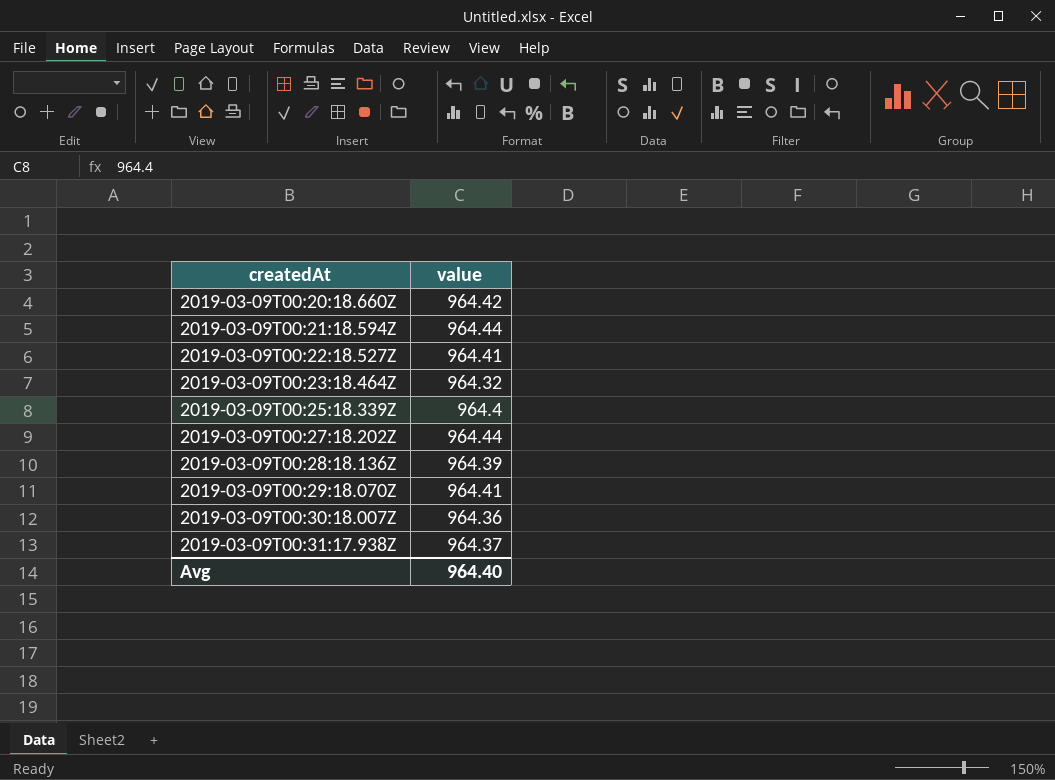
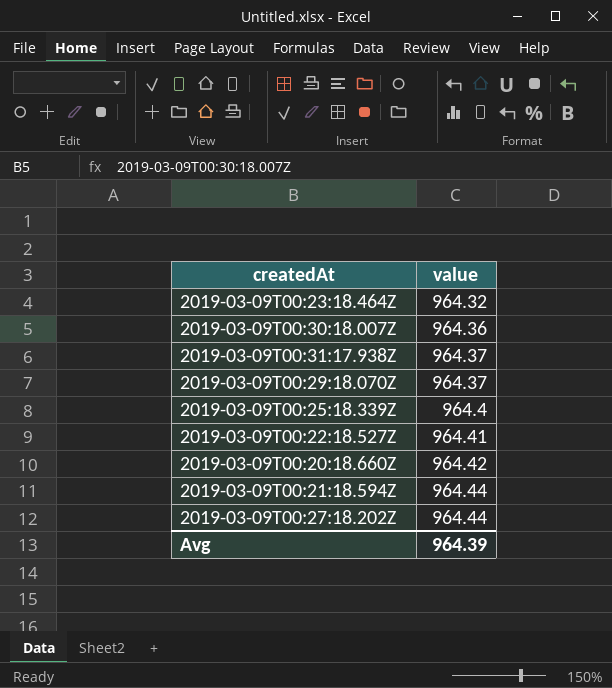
row order: createdAt ascending -> value ascending
row 2019-03-09T00:28:18.136Z: 964.39 -> none
2019-03-09T00:29:18.070Z | value: 964.41 -> 964.37
Avg | value: 964.40 -> 964.39

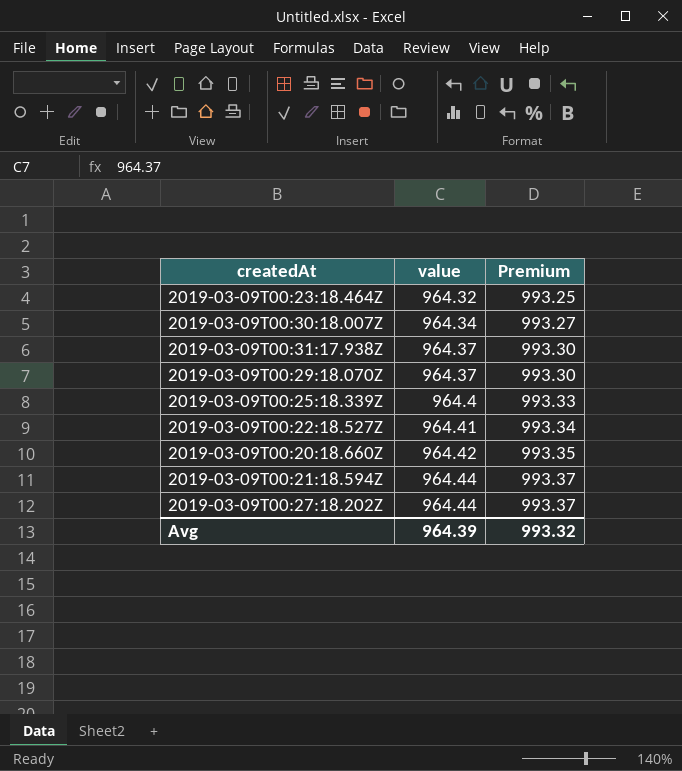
column Premium | formula: none -> [value] * 1.03
2019-03-09T00:30:18.007Z | value: 964.36 -> 964.34

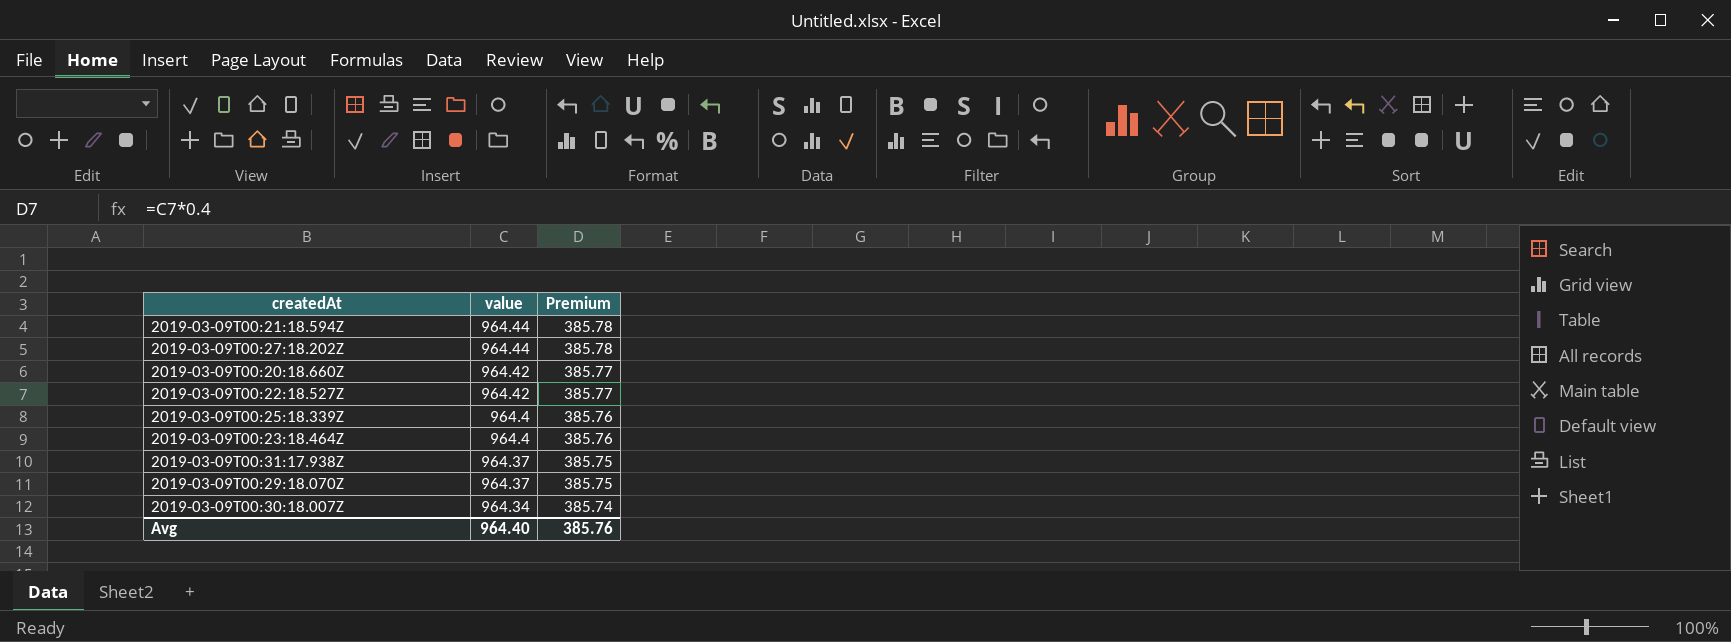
row order: value ascending -> value descending
column Premium | formula: [value] * 1.03 -> [value] * 0.4
2019-03-09T00:22:18.527Z | value: 964.41 -> 964.42
2019-03-09T00:23:18.464Z | value: 964.32 -> 964.4
Avg | value: 964.39 -> 964.40
Avg | Premium: 993.32 -> 385.76

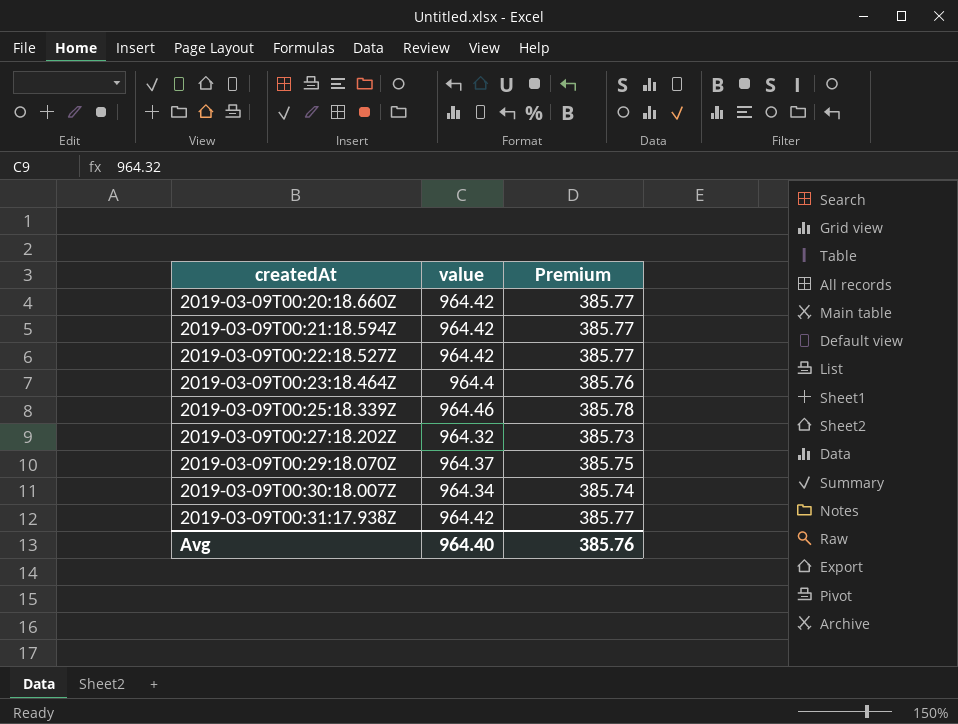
row order: value descending -> createdAt ascending
2019-03-09T00:21:18.594Z | value: 964.44 -> 964.42
2019-03-09T00:21:18.594Z | Premium: 385.78 -> 385.77
2019-03-09T00:25:18.339Z | value: 964.4 -> 964.46
2019-03-09T00:25:18.339Z | Premium: 385.76 -> 385.78
2019-03-09T00:27:18.202Z | value: 964.44 -> 964.32
2019-03-09T00:27:18.202Z | Premium: 385.78 -> 385.73
2019-03-09T00:31:17.938Z | value: 964.37 -> 964.42
2019-03-09T00:31:17.938Z | Premium: 385.75 -> 385.77

